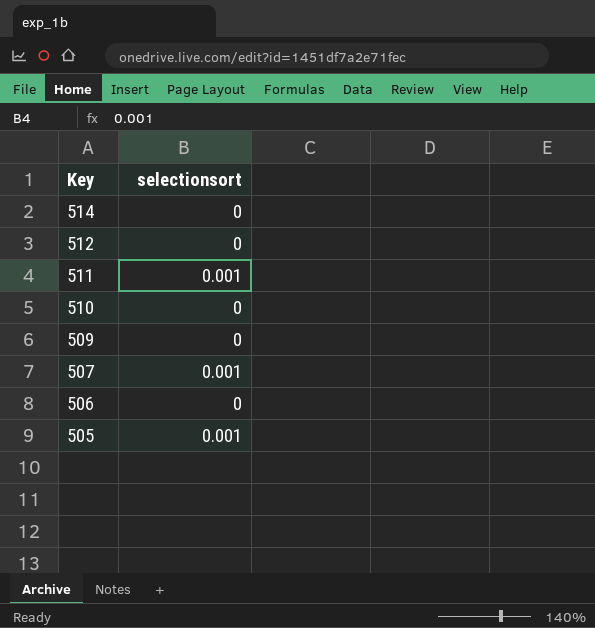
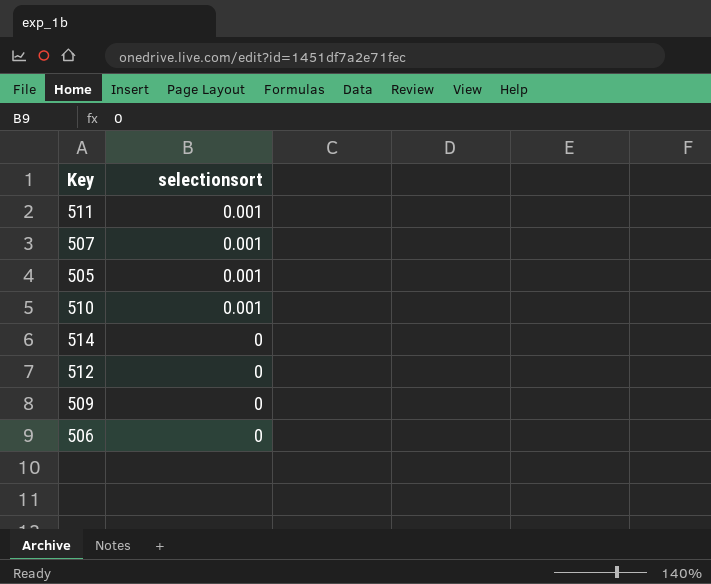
row order: Key descending -> selectionsort descending
510 | selectionsort: 0 -> 0.001

